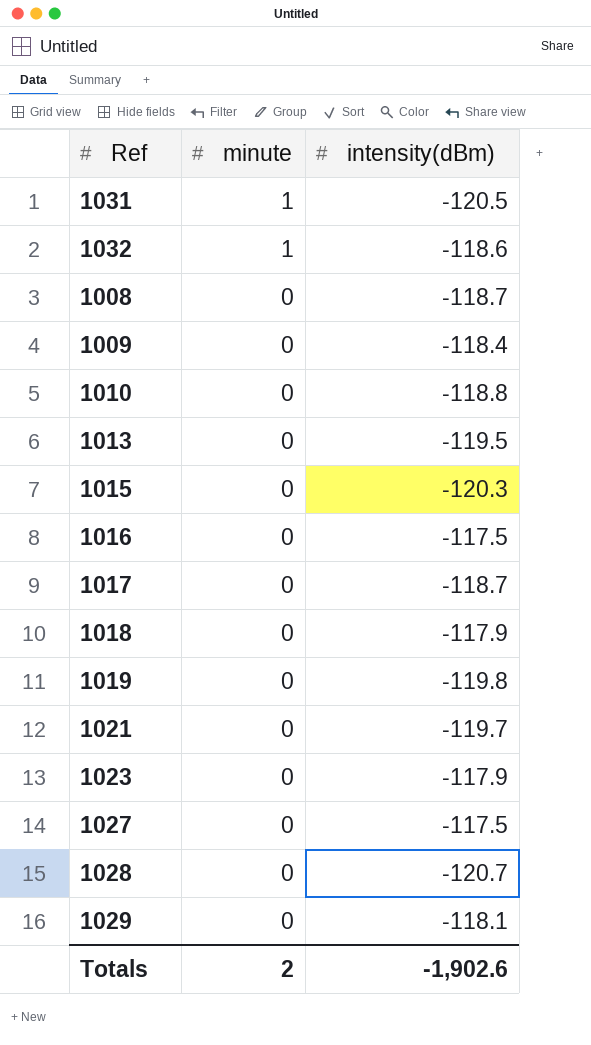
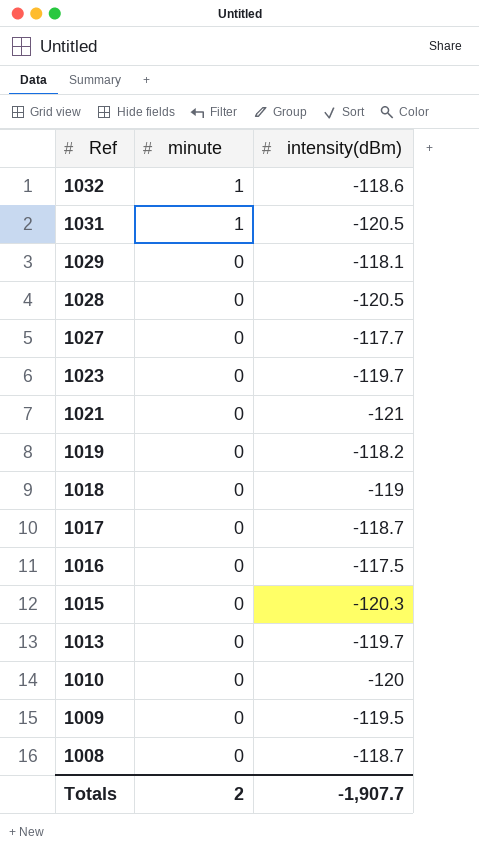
row order: minute descending -> Ref descending
1028 | intensity(dBm): -120.7 -> -120.5
1027 | intensity(dBm): -117.5 -> -117.7
1023 | intensity(dBm): -117.9 -> -119.7
1021 | intensity(dBm): -119.7 -> -121
1019 | intensity(dBm): -119.8 -> -118.2
1018 | intensity(dBm): -117.9 -> -119
1013 | intensity(dBm): -119.5 -> -119.7
1010 | intensity(dBm): -118.8 -> -120
1009 | intensity(dBm): -118.4 -> -119.5
Totals | intensity(dBm): -1,902.6 -> -1,907.7

